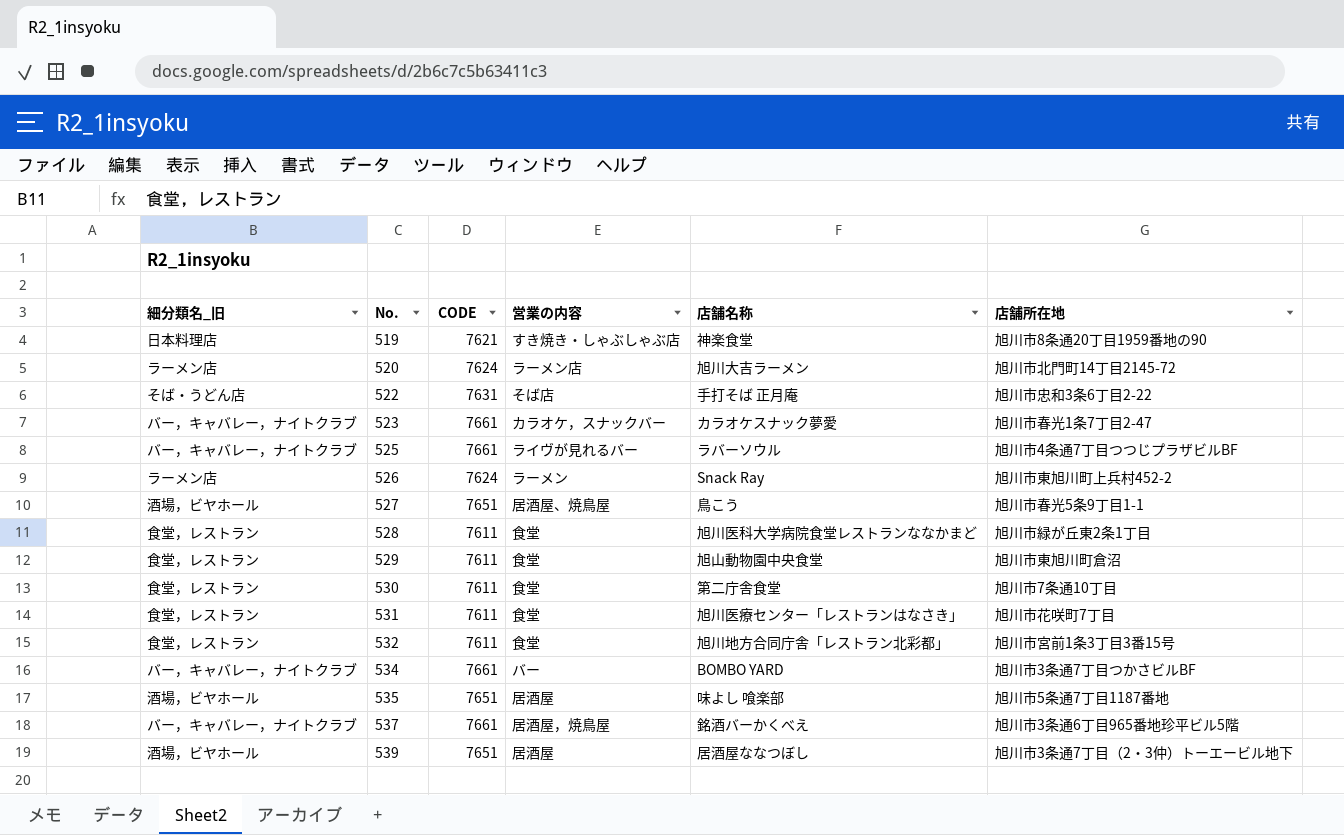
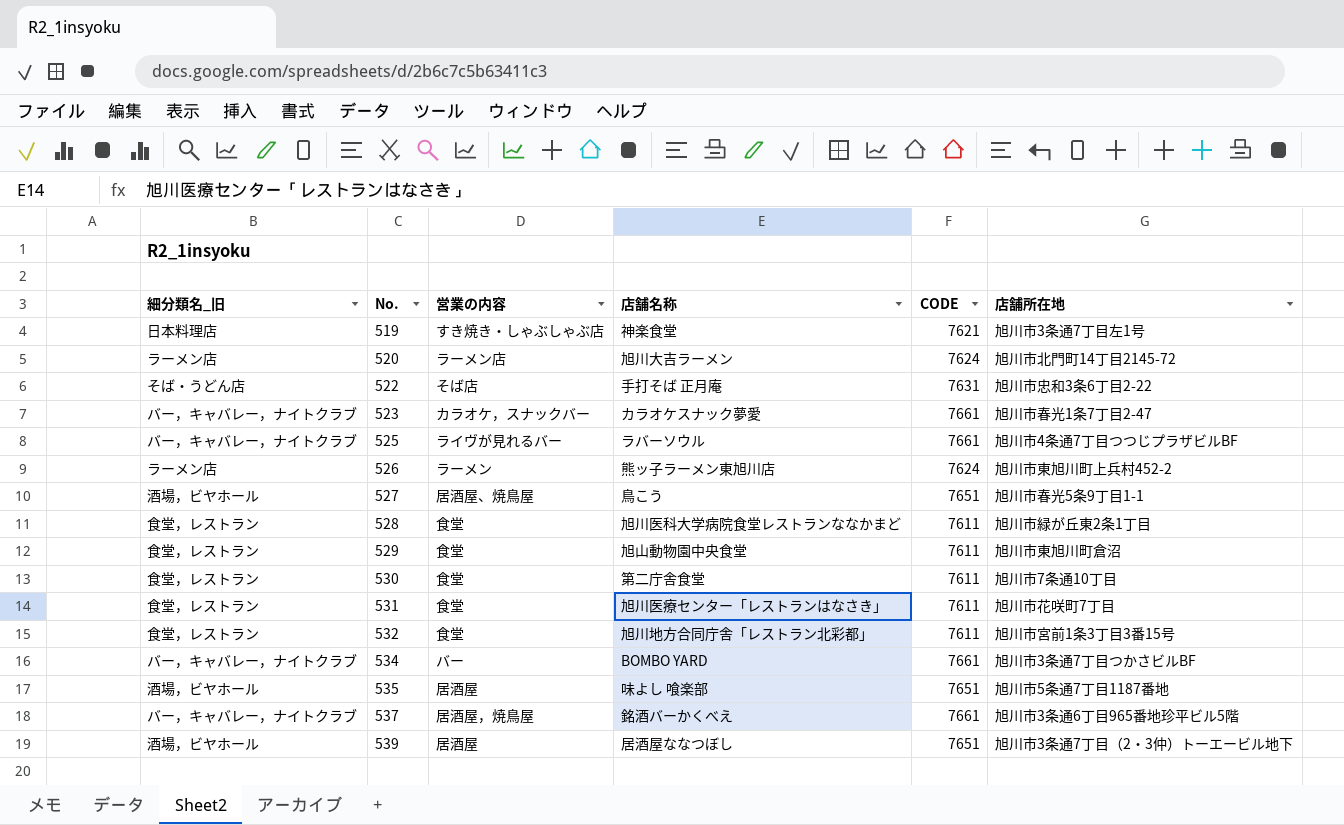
column CODE | position: 3 -> 5
519 | 店舗所在地: 旭川市8条通20丁目1959番地の90 -> 旭川市3条通7丁目左1号
526 | 店舗名称: Snack Ray -> 熊ッ子ラーメン東旭川店

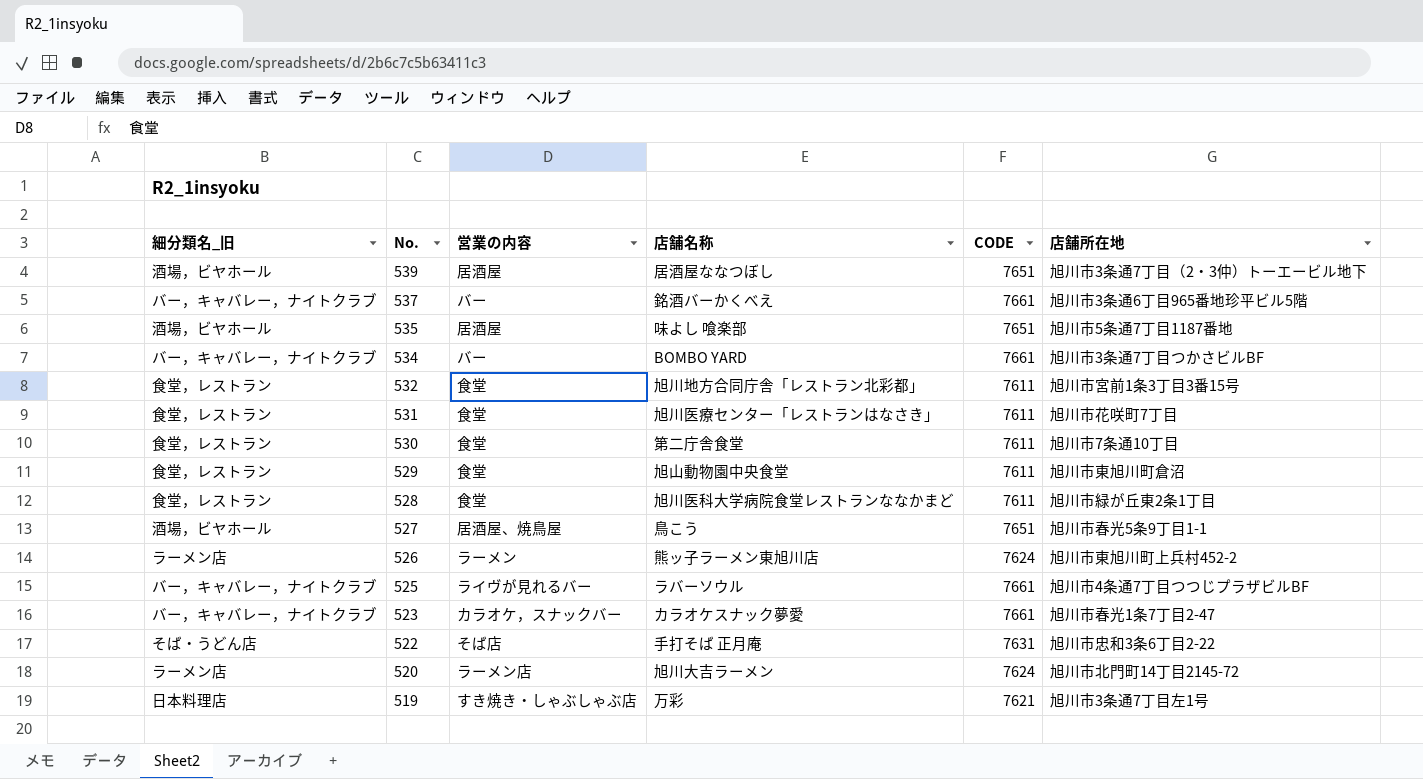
row order: No. ascending -> No. descending
537 | 営業の内容: 居酒屋，焼鳥屋 -> バー
519 | 店舗名称: 神楽食堂 -> 万彩

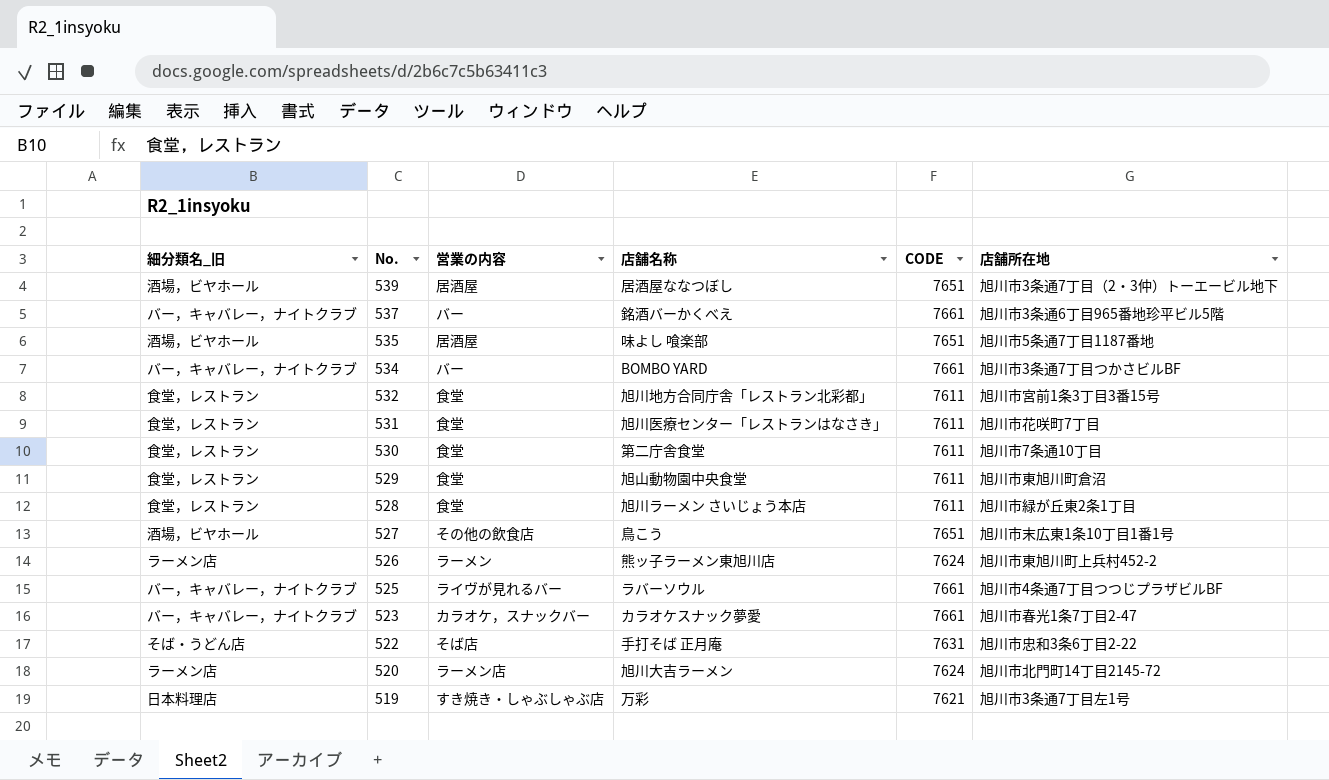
528 | 店舗名称: 旭川医科大学病院食堂レストランななかまど -> 旭川ラーメン さいじょう本店
527 | 営業の内容: 居酒屋、焼鳥屋 -> その他の飲食店
527 | 店舗所在地: 旭川市春光5条9丁目1-1 -> 旭川市末広東1条10丁目1番1号

